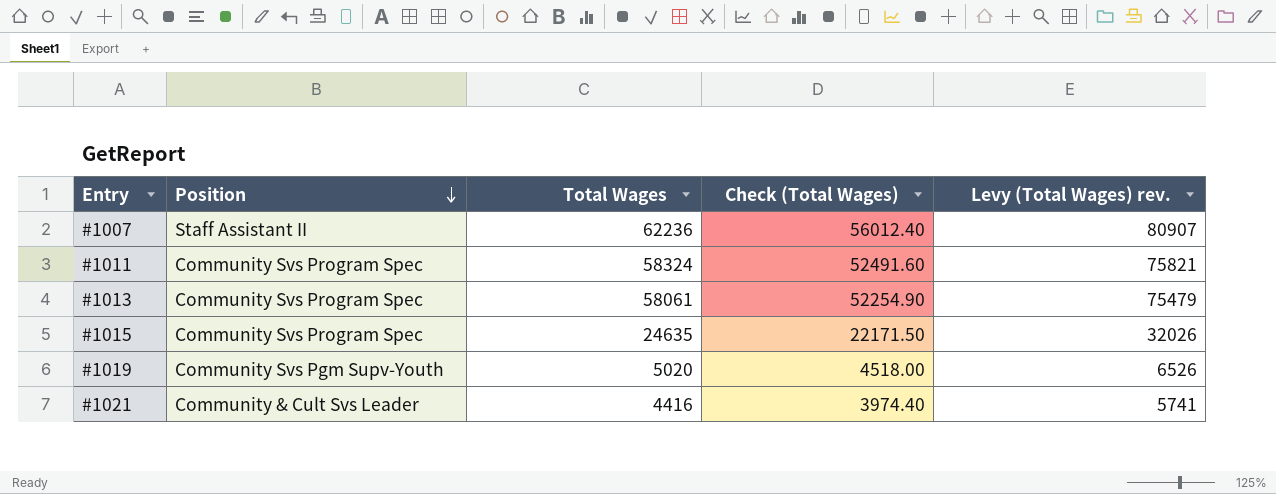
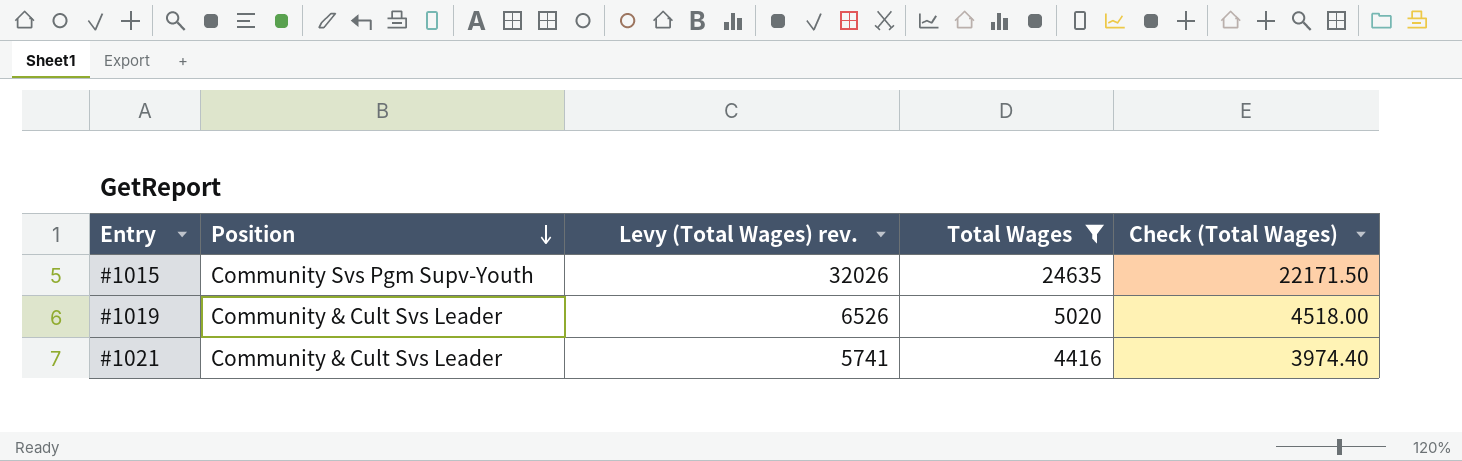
filter: none -> Total Wages <= 24635
column Levy (Total Wages) rev. | position: 5 -> 3
#1015 | Position: Community Svs Program Spec -> Community Svs Pgm Supv-Youth
#1019 | Position: Community Svs Pgm Supv-Youth -> Community & Cult Svs Leader

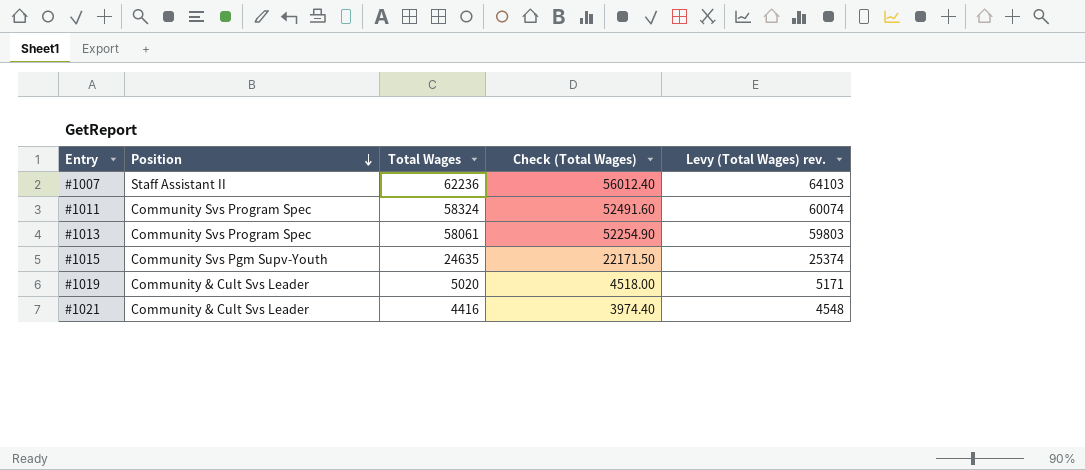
filter: Total Wages <= 24635 -> none
column Levy (Total Wages) rev. | formula: [Total Wages] * 1.3 -> [Total Wages] * 1.03
column Levy (Total Wages) rev. | position: 3 -> 5

